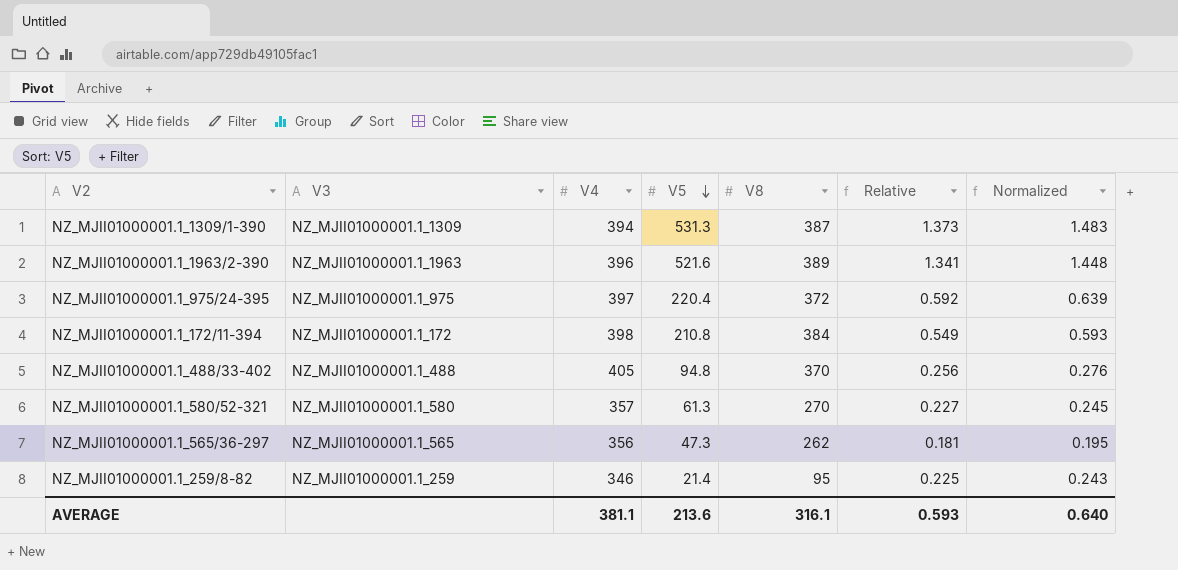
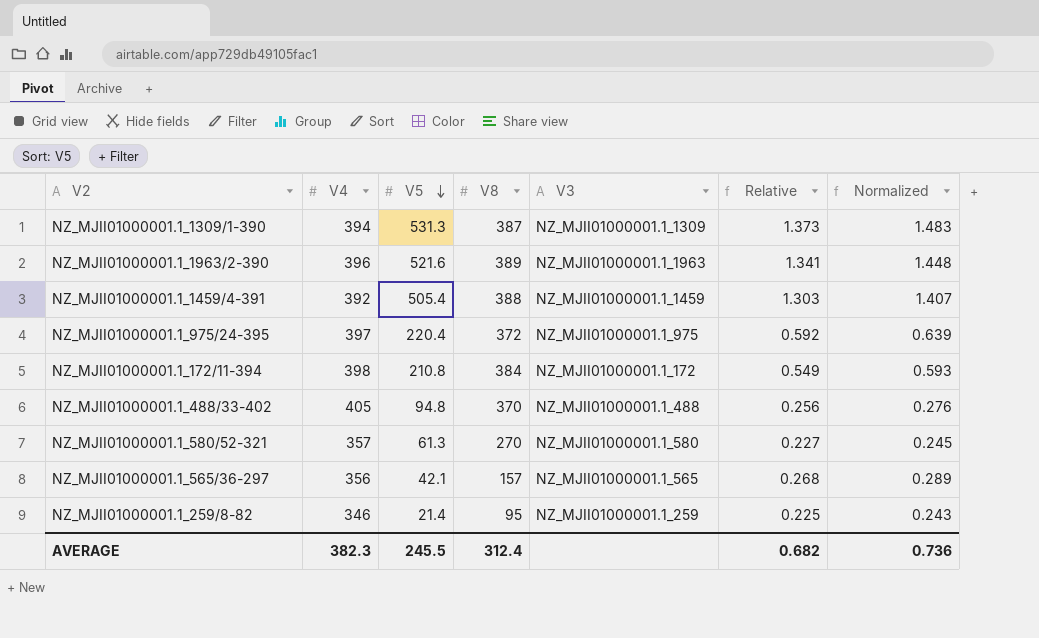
column V3 | position: 2 -> 5
row NZ_MJII01000001.1_1459/4-391: none -> 392 | 505.4 | 388 | NZ_MJII01000001.1_1459 | 1.303 | 1.407
NZ_MJII01000001.1_565/36-297 | V5: 47.3 -> 42.1
NZ_MJII01000001.1_565/36-297 | V8: 262 -> 157
NZ_MJII01000001.1_565/36-297 | Relative: 0.181 -> 0.268
NZ_MJII01000001.1_565/36-297 | Normalized: 0.195 -> 0.289
AVERAGE | V4: 381.1 -> 382.3
AVERAGE | V5: 213.6 -> 245.5
AVERAGE | V8: 316.1 -> 312.4
AVERAGE | Relative: 0.593 -> 0.682
AVERAGE | Normalized: 0.640 -> 0.736

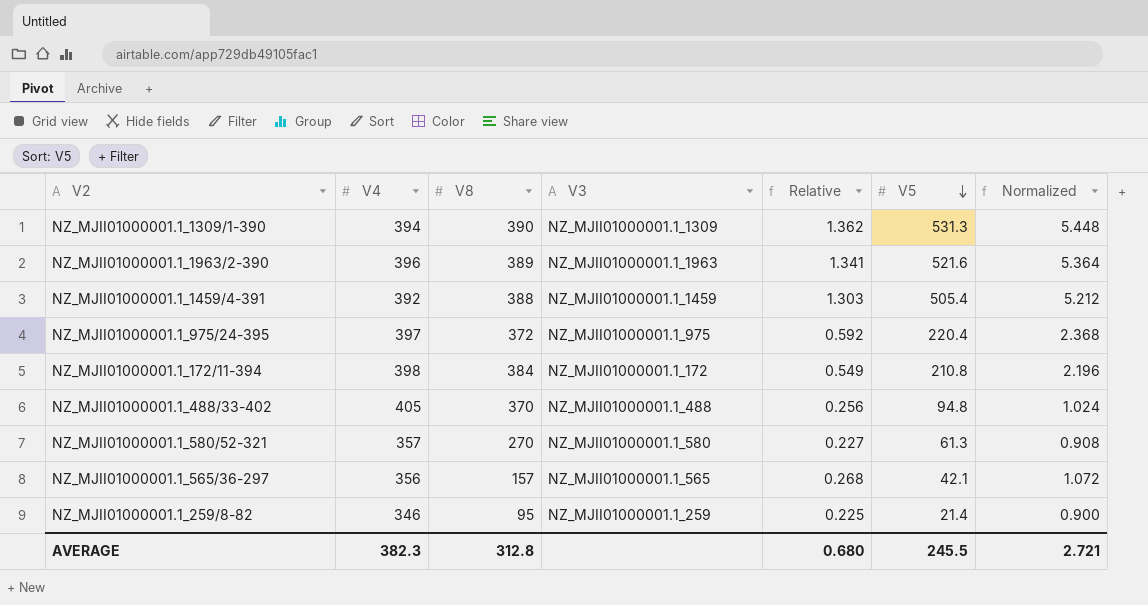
column V5 | position: 3 -> 6
column Normalized | formula: [Relative] * 1.08 -> [Relative] * 4
NZ_MJII01000001.1_1309/1-390 | V8: 387 -> 390
NZ_MJII01000001.1_1309/1-390 | Relative: 1.373 -> 1.362
AVERAGE | V8: 312.4 -> 312.8
AVERAGE | Relative: 0.682 -> 0.680
AVERAGE | Normalized: 0.736 -> 2.721

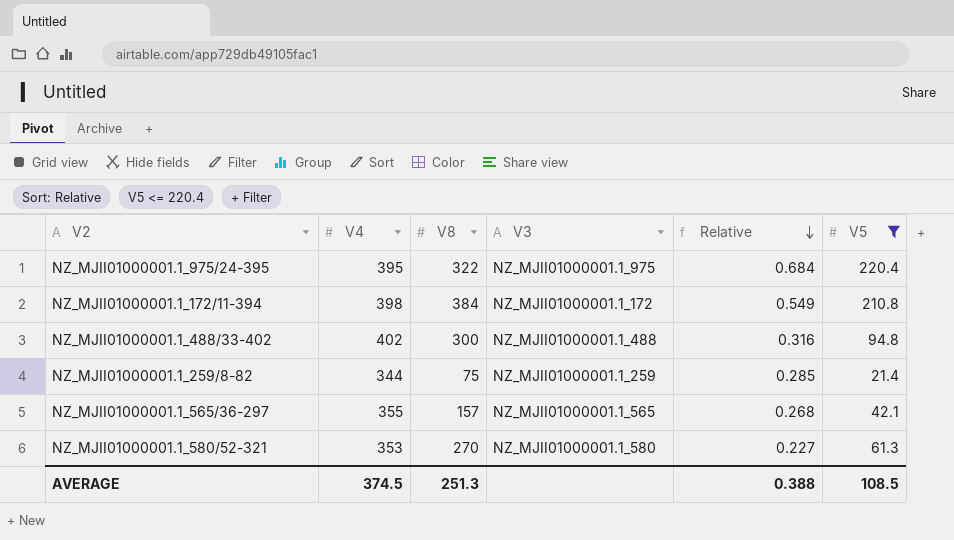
filter: none -> V5 <= 220.4
row order: V5 descending -> Relative descending
column Normalized | formula: [Relative] * 4 -> none
NZ_MJII01000001.1_975/24-395 | V4: 397 -> 395
NZ_MJII01000001.1_975/24-395 | V8: 372 -> 322
NZ_MJII01000001.1_975/24-395 | Relative: 0.592 -> 0.684
NZ_MJII01000001.1_488/33-402 | V4: 405 -> 402
NZ_MJII01000001.1_488/33-402 | V8: 370 -> 300
NZ_MJII01000001.1_488/33-402 | Relative: 0.256 -> 0.316
NZ_MJII01000001.1_259/8-82 | V4: 346 -> 344
NZ_MJII01000001.1_259/8-82 | V8: 95 -> 75
NZ_MJII01000001.1_259/8-82 | Relative: 0.225 -> 0.285
NZ_MJII01000001.1_565/36-297 | V4: 356 -> 355
NZ_MJII01000001.1_580/52-321 | V4: 357 -> 353
AVERAGE | V4: 382.3 -> 374.5
AVERAGE | V8: 312.8 -> 251.3
AVERAGE | Relative: 0.680 -> 0.388
AVERAGE | V5: 245.5 -> 108.5

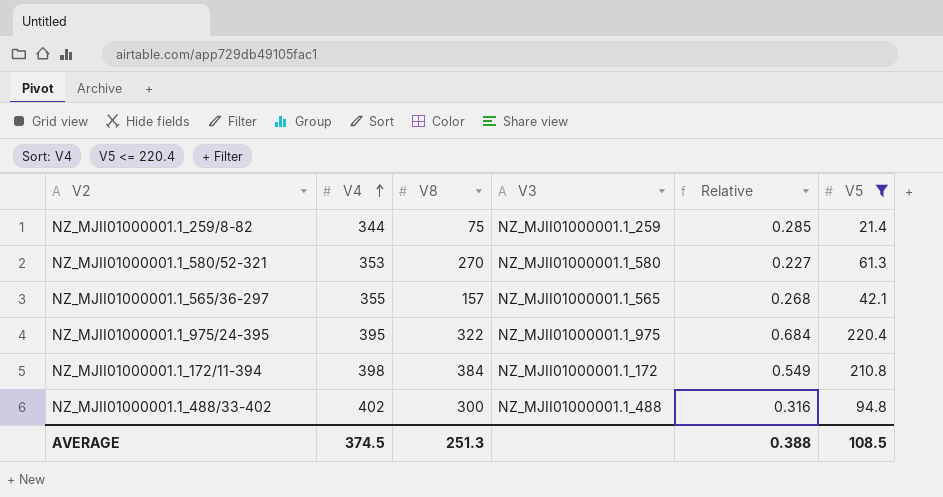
row order: Relative descending -> V4 ascending

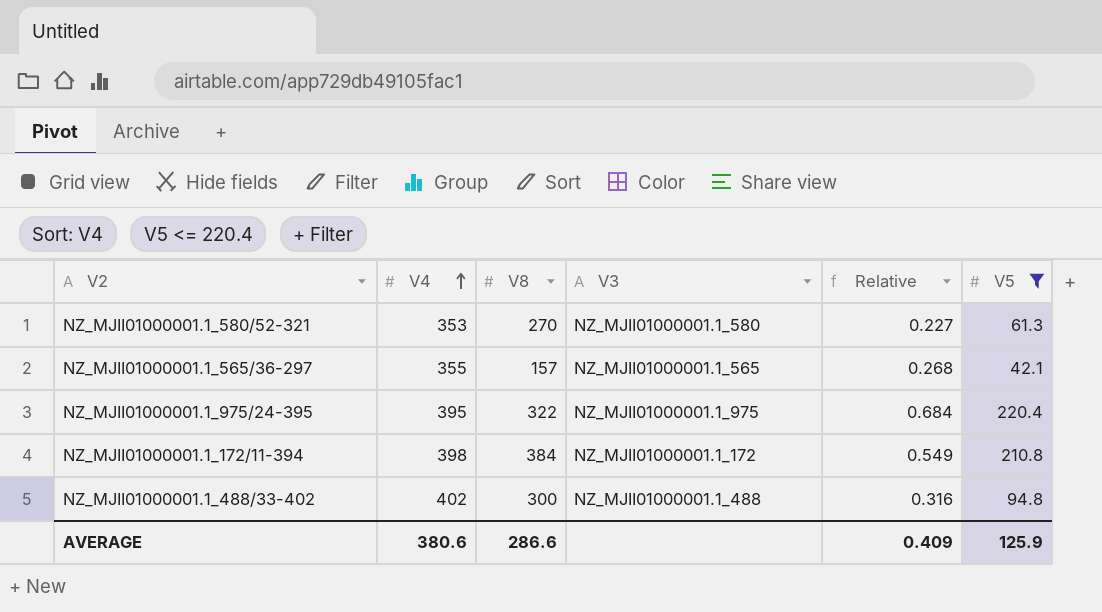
row NZ_MJII01000001.1_259/8-82: 344 | 75 | NZ_MJII01000001.1_259 | 0.285 | 21.4 -> none
AVERAGE | V4: 374.5 -> 380.6
AVERAGE | V8: 251.3 -> 286.6
AVERAGE | Relative: 0.388 -> 0.409
AVERAGE | V5: 108.5 -> 125.9

